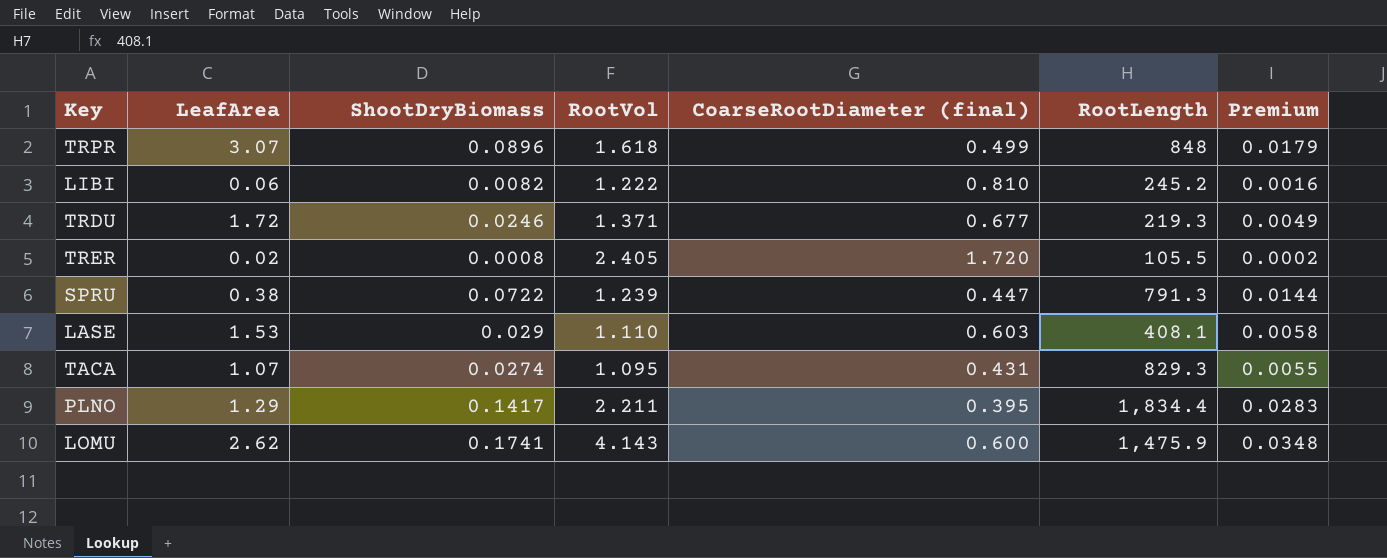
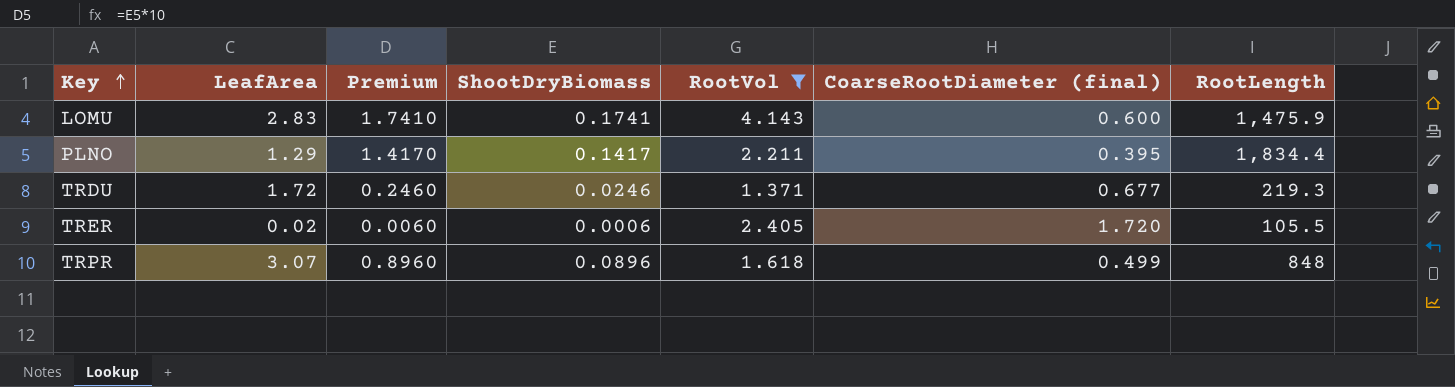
filter: none -> RootVol >= 1.371
row order: none -> Key ascending
column Premium | formula: [ShootDryBiomass] * 0.2 -> [ShootDryBiomass] * 10
column Premium | position: 7 -> 3
LOMU | LeafArea: 2.62 -> 2.83
TRER | ShootDryBiomass: 0.0008 -> 0.0006

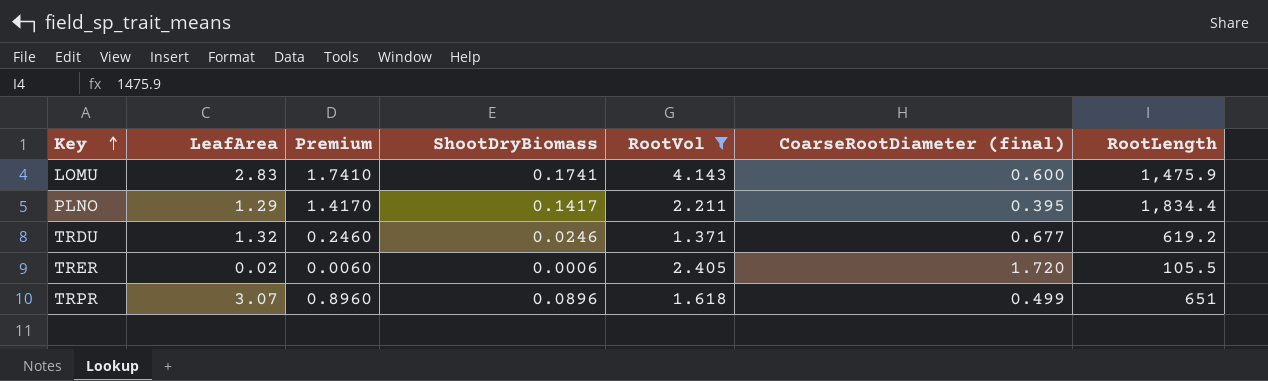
TRDU | LeafArea: 1.72 -> 1.32
TRDU | RootLength: 219.3 -> 619.2
TRPR | RootLength: 848 -> 651

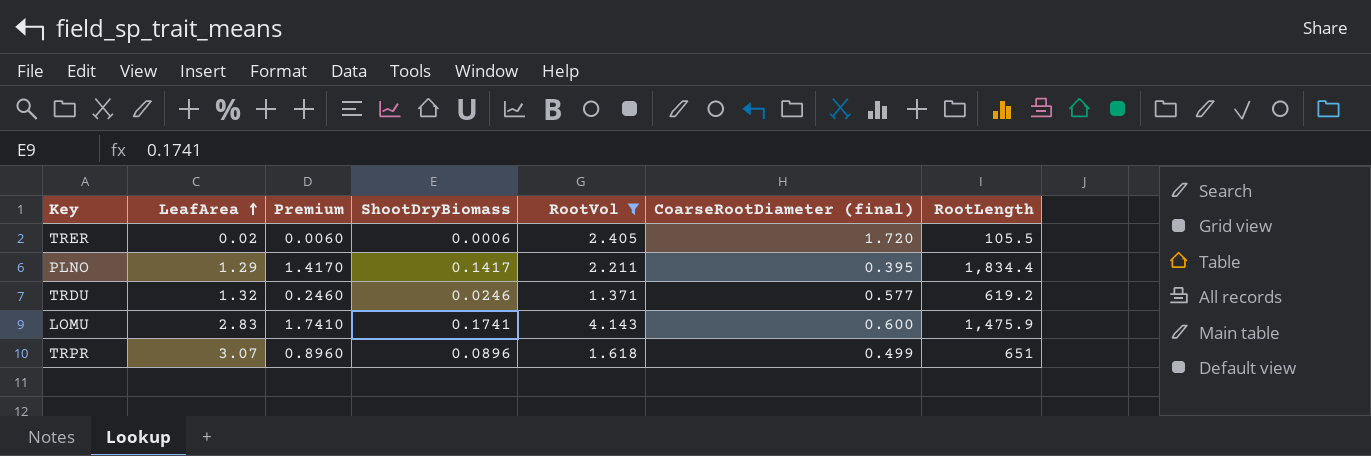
row order: Key ascending -> LeafArea ascending
TRDU | CoarseRootDiameter (final): 0.677 -> 0.577

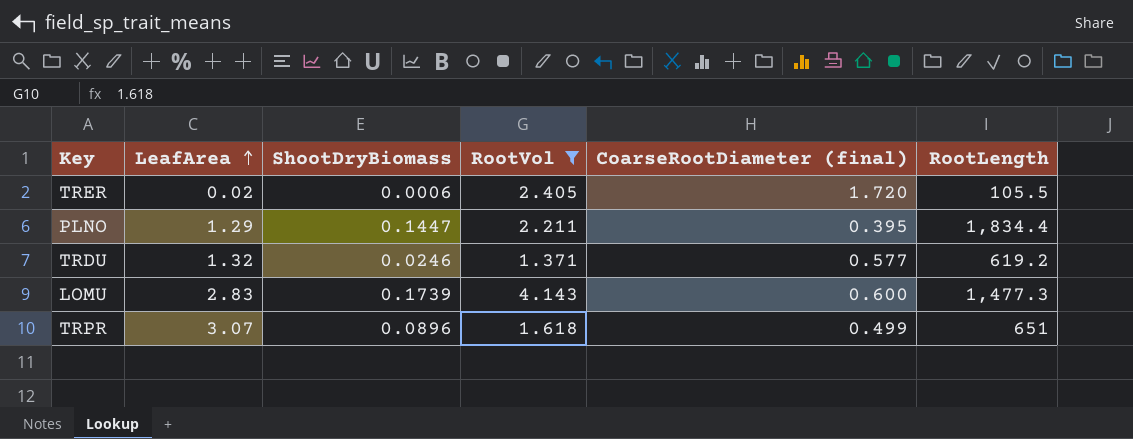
column Premium | formula: [ShootDryBiomass] * 10 -> none
PLNO | ShootDryBiomass: 0.1417 -> 0.1447
LOMU | ShootDryBiomass: 0.1741 -> 0.1739
LOMU | RootLength: 1,475.9 -> 1,477.3

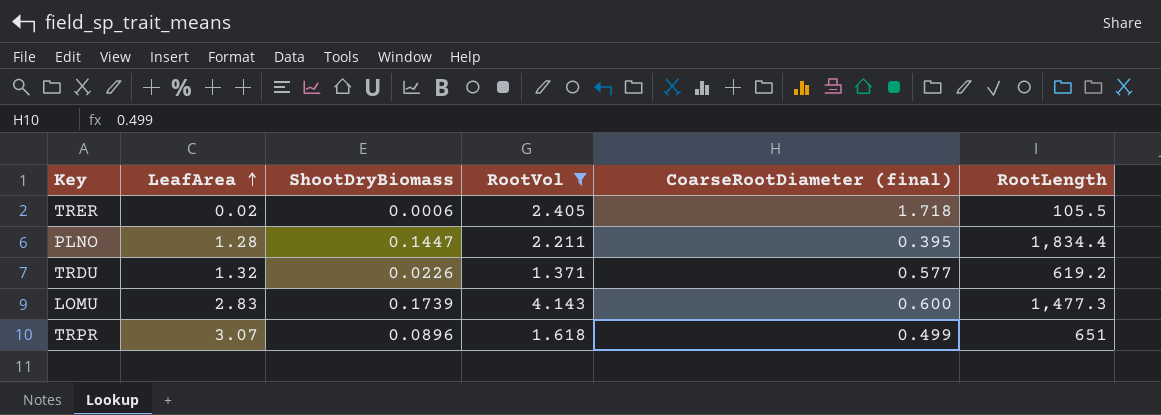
TRER | CoarseRootDiameter (final): 1.720 -> 1.718
PLNO | LeafArea: 1.29 -> 1.28
TRDU | ShootDryBiomass: 0.0246 -> 0.0226

